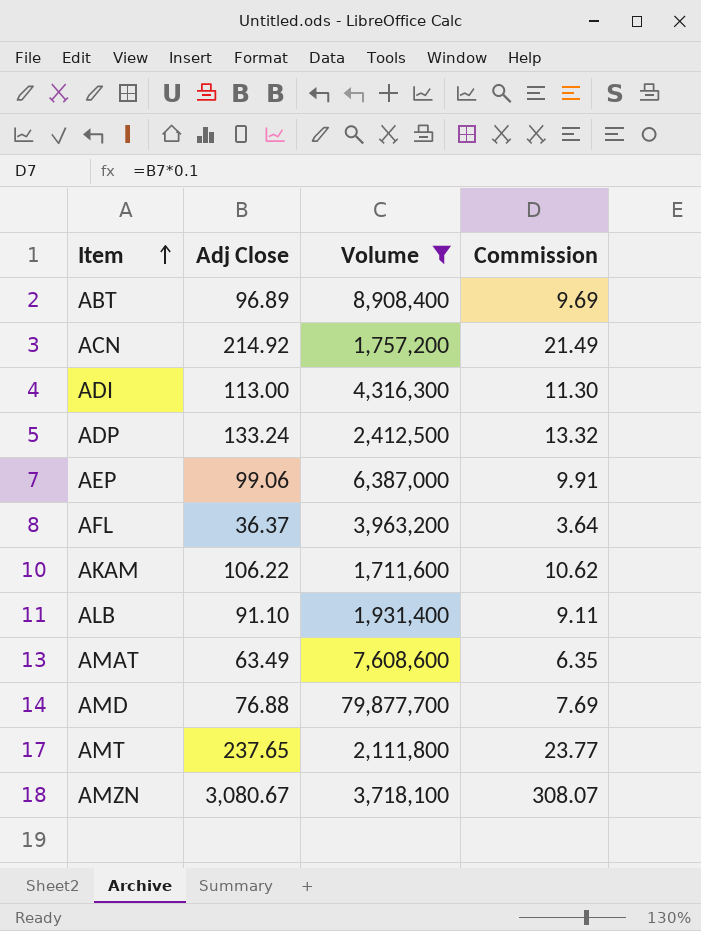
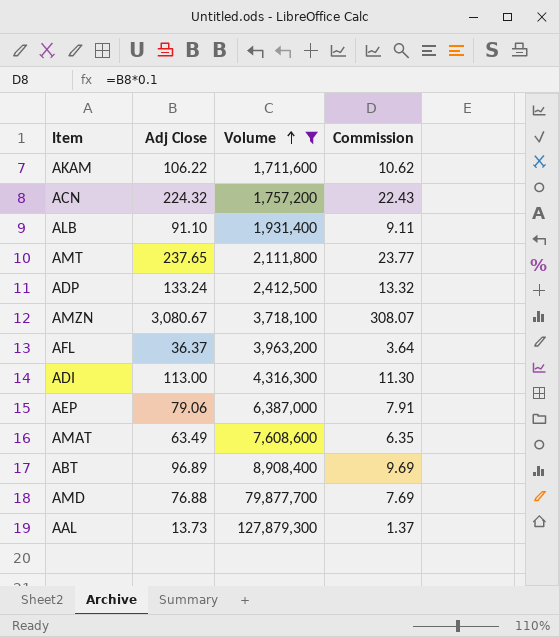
row order: Item ascending -> Volume ascending
ACN | Adj Close: 214.92 -> 224.32
ACN | Commission: 21.49 -> 22.43
AEP | Adj Close: 99.06 -> 79.06
AEP | Commission: 9.91 -> 7.91
row AAL: none -> 13.73 | 127,879,300 | 1.37

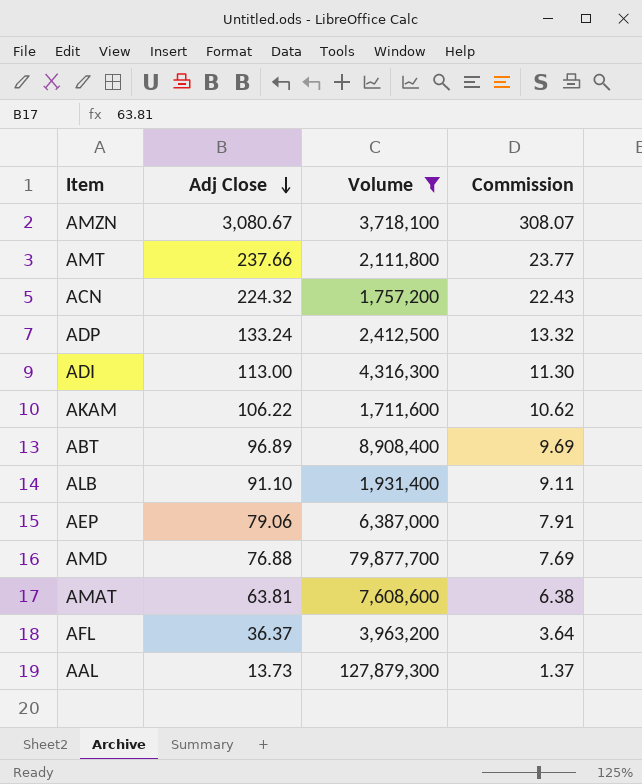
row order: Volume ascending -> Adj Close descending
AMT | Adj Close: 237.65 -> 237.66
AMAT | Adj Close: 63.49 -> 63.81
AMAT | Commission: 6.35 -> 6.38

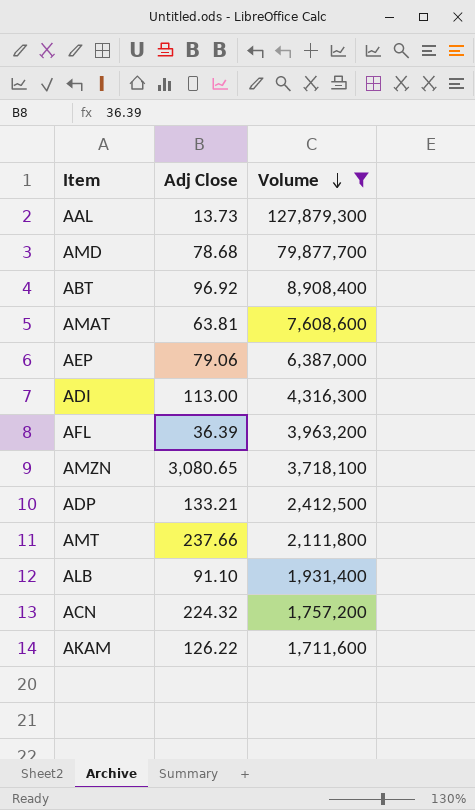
row order: Adj Close descending -> Volume descending
column Commission | formula: [Adj Close] * 0.1 -> none
AMD | Adj Close: 76.88 -> 78.68
ABT | Adj Close: 96.89 -> 96.92
AFL | Adj Close: 36.37 -> 36.39
AMZN | Adj Close: 3,080.67 -> 3,080.65
ADP | Adj Close: 133.24 -> 133.21
AKAM | Adj Close: 106.22 -> 126.22

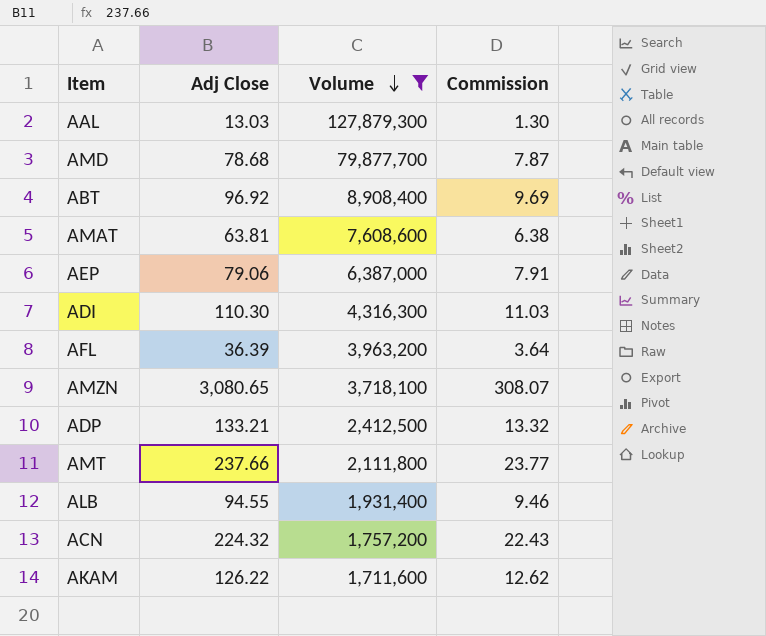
column Commission | formula: none -> [Adj Close] * 0.1
AAL | Adj Close: 13.73 -> 13.03
ADI | Adj Close: 113.00 -> 110.30
ALB | Adj Close: 91.10 -> 94.55

